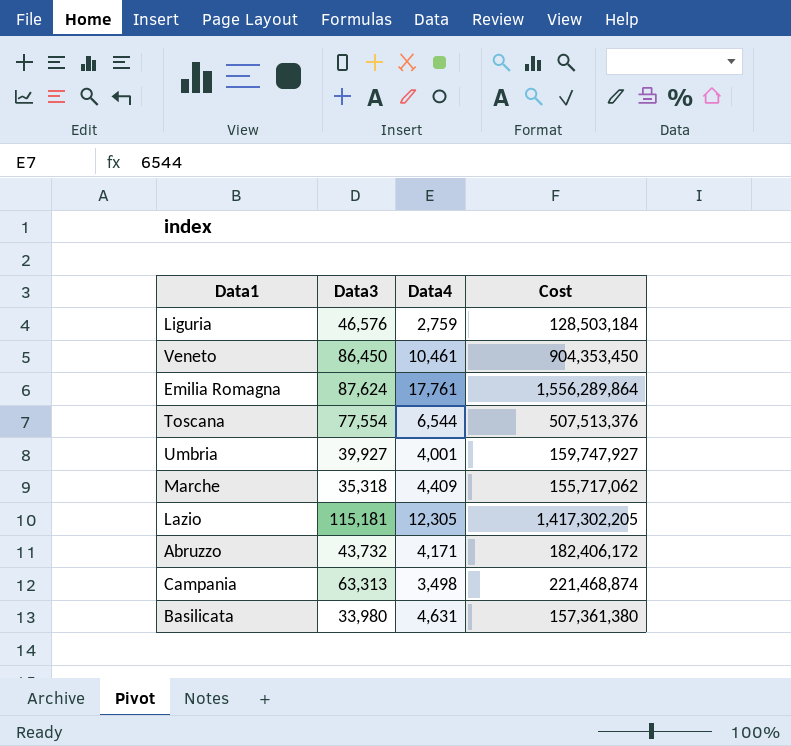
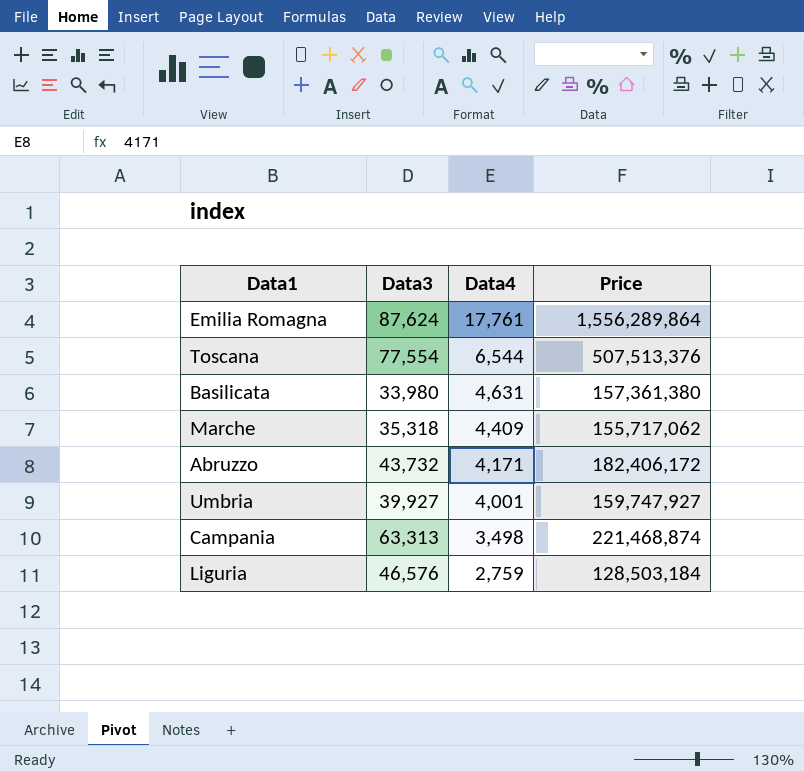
row order: none -> Data4 descending
column name: Cost -> Price
row Veneto: 86,450 | 10,461 | 904,353,450 -> none
row Lazio: 115,181 | 12,305 | 1,417,302,205 -> none

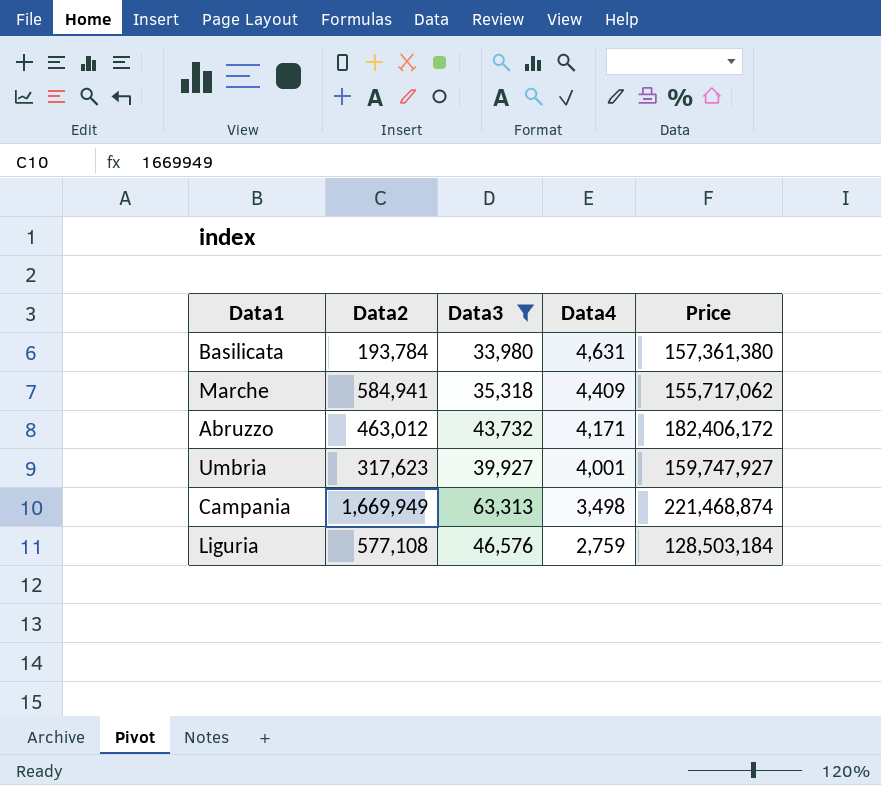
filter: none -> Data3 <= 63,313
column Data2 | position: none -> 2

